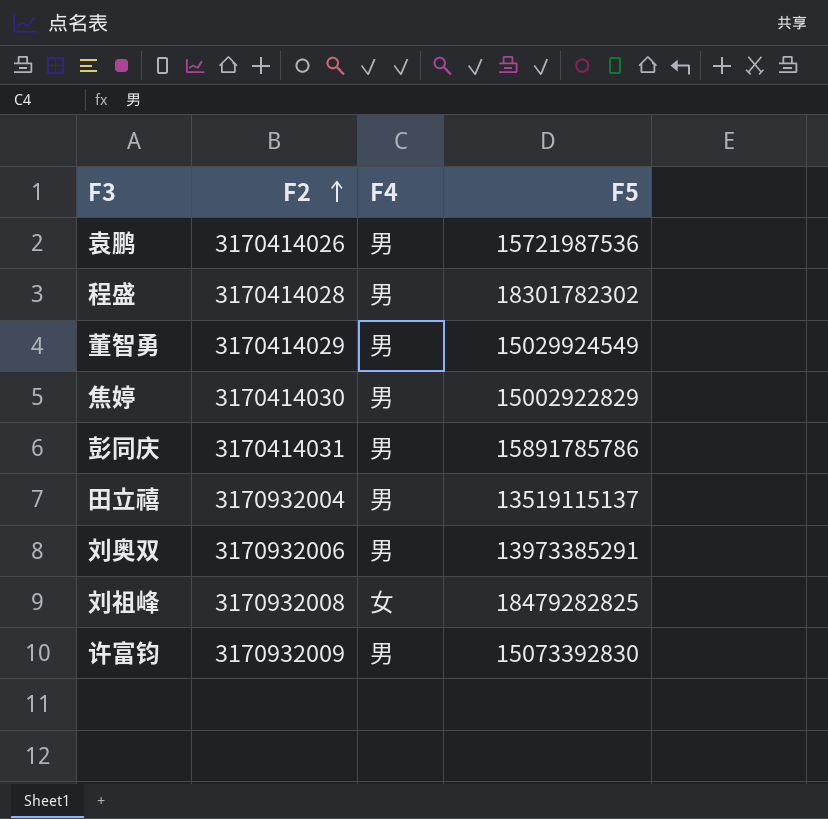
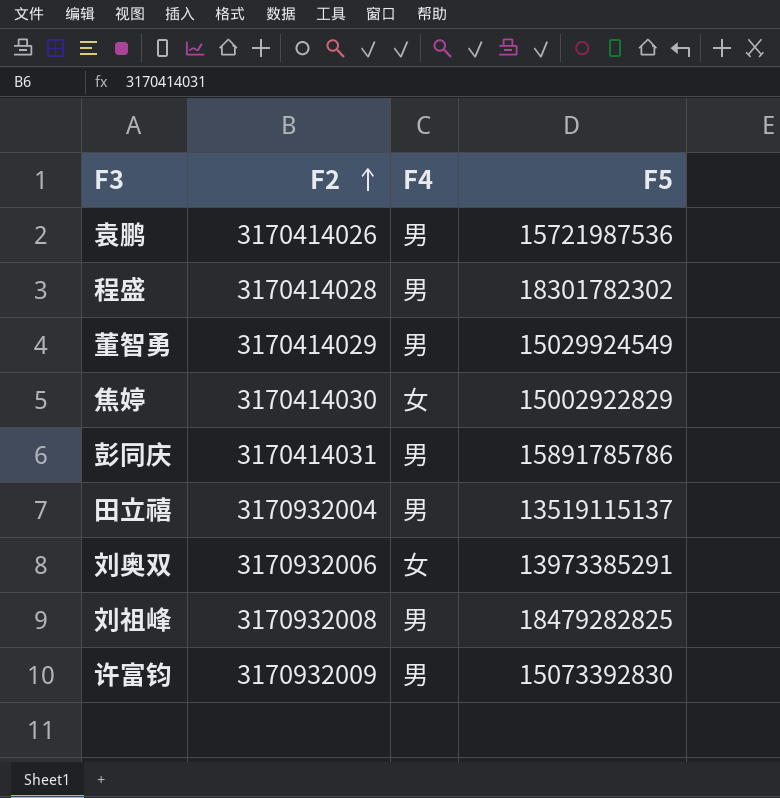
焦婷 | F4: 男 -> 女
刘奥双 | F4: 男 -> 女
刘祖峰 | F4: 女 -> 男

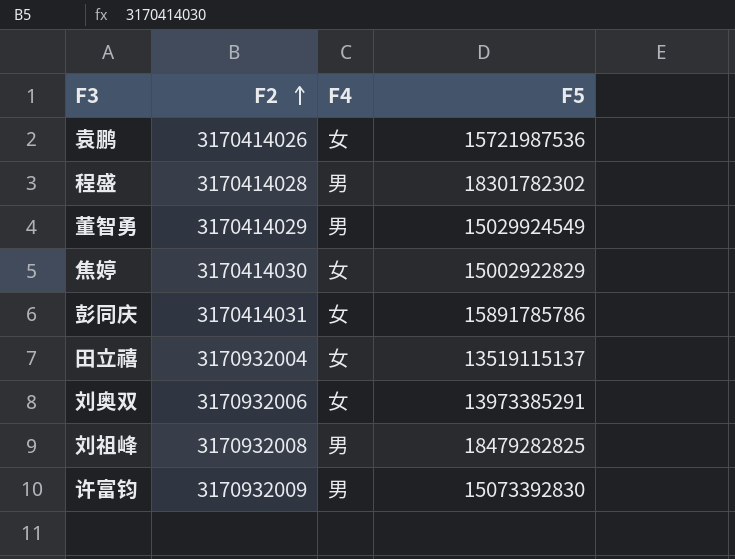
袁鹏 | F4: 男 -> 女
彭同庆 | F4: 男 -> 女
田立禧 | F4: 男 -> 女

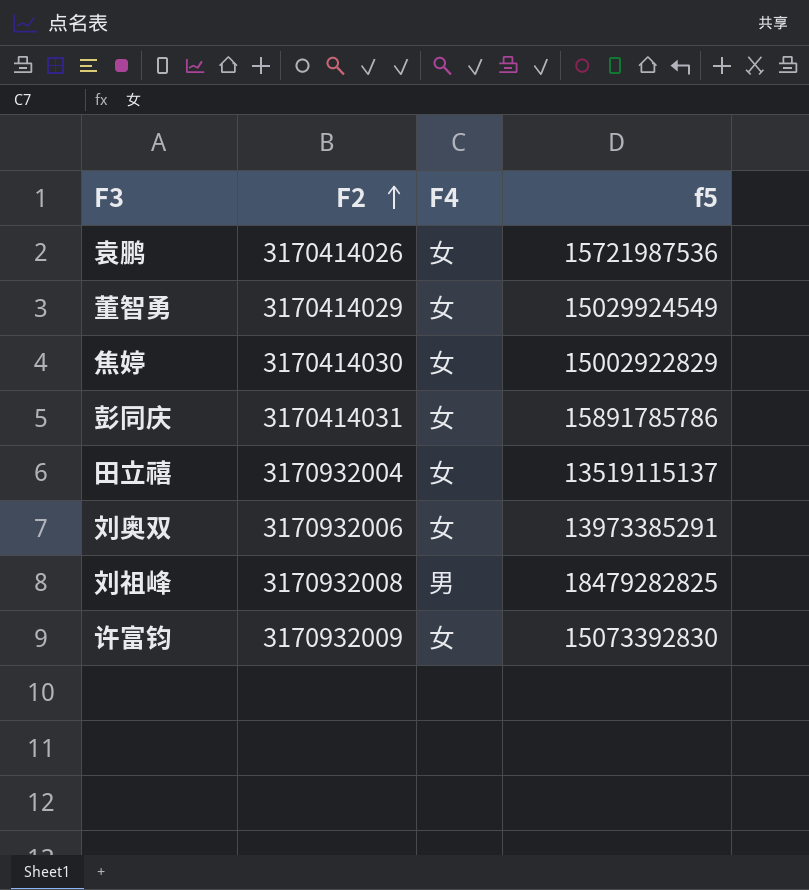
column name: F5 -> f5
row 程盛: 3170414028 | 男 | 18301782302 -> none
董智勇 | F4: 男 -> 女
许富钧 | F4: 男 -> 女

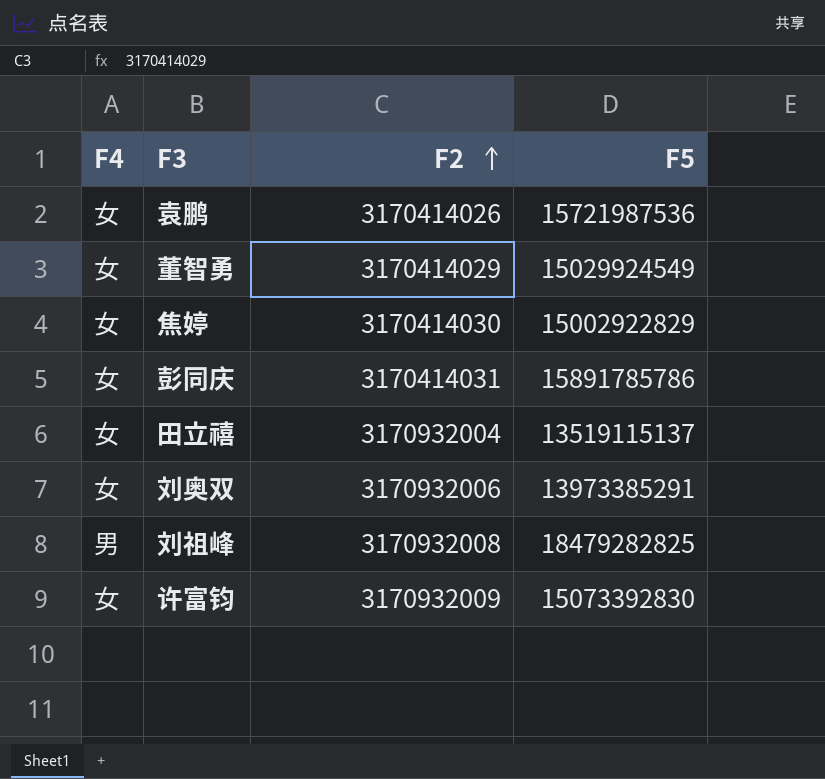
column F4 | position: 3 -> 1
column name: f5 -> F5

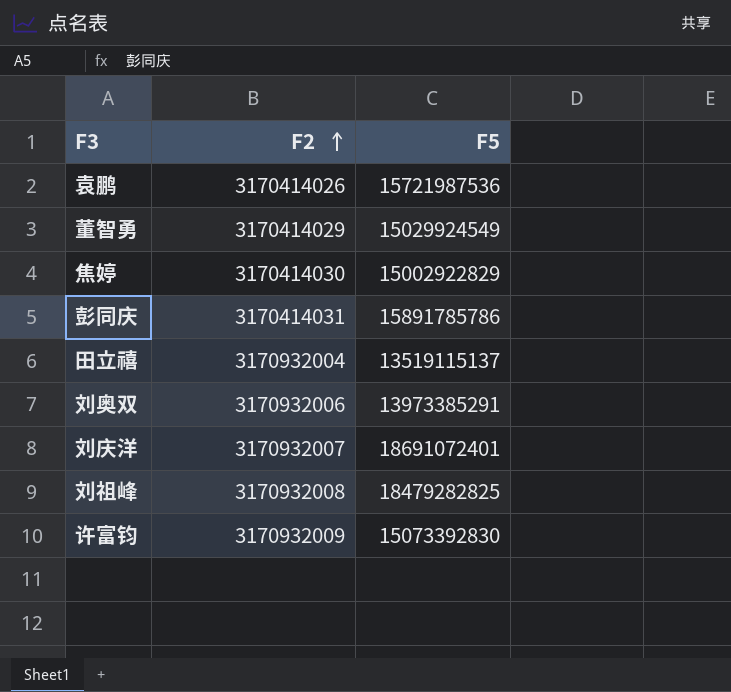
column F4 | position: 1 -> none
row 刘庆洋: none -> 3170932007 | 18691072401

